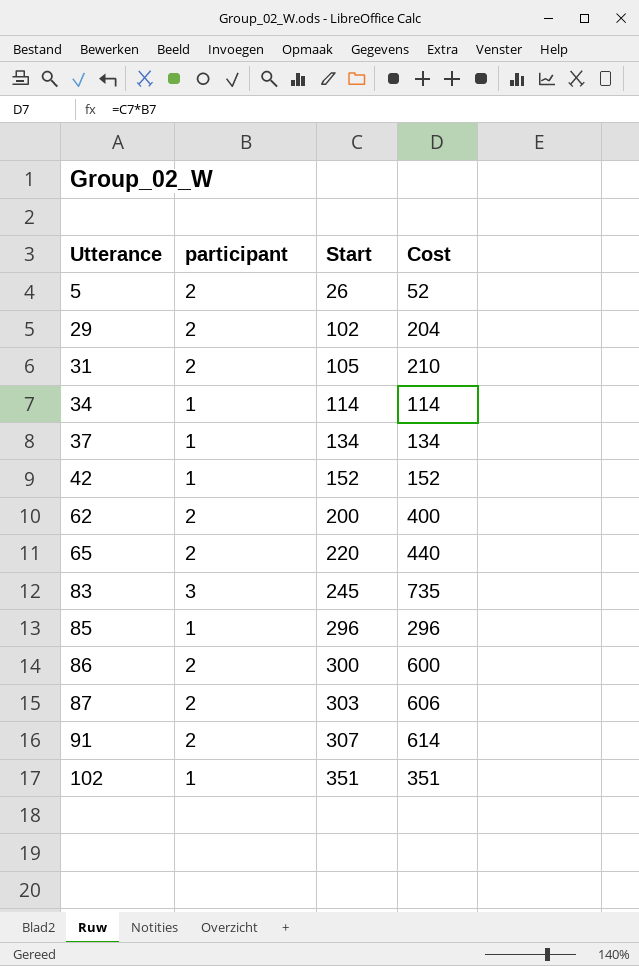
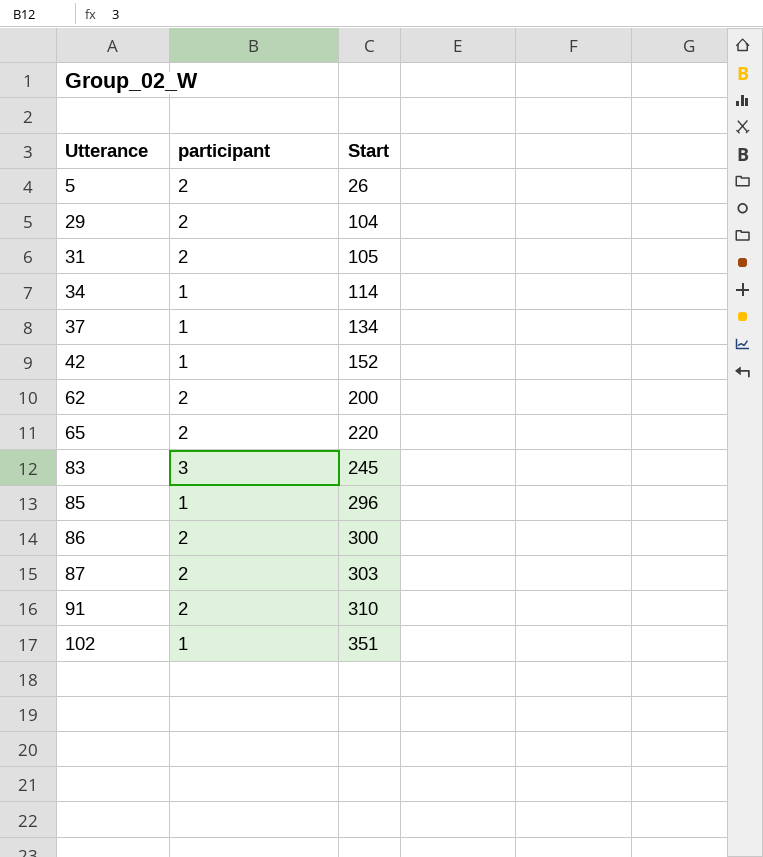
column Cost | formula: [participant] * [Start] -> none
29 | Start: 102 -> 104
91 | Start: 307 -> 310

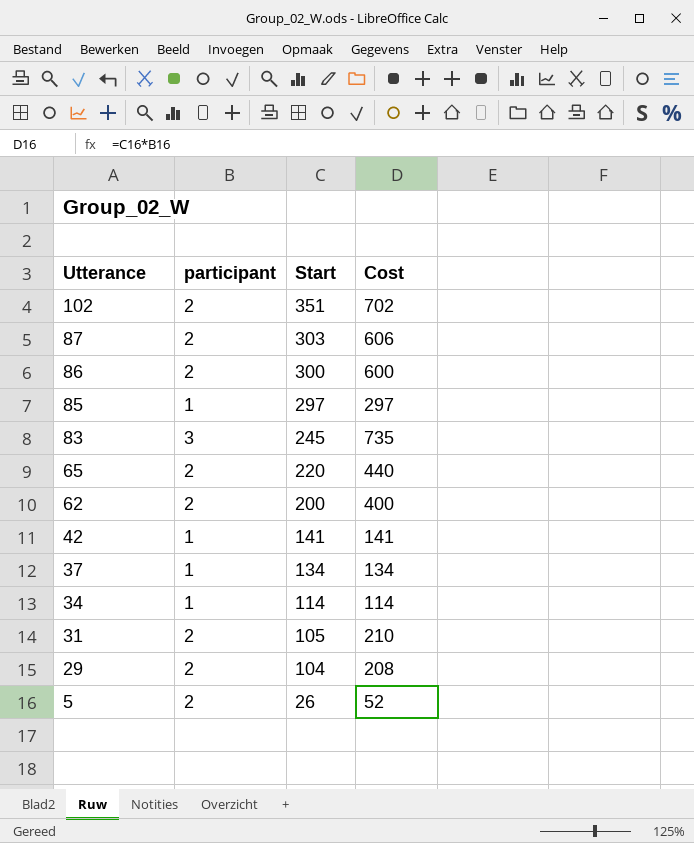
row order: Utterance ascending -> Utterance descending
column Cost | formula: none -> [participant] * [Start]
row 91: 2 | 310 -> none
102 | participant: 1 -> 2
85 | Start: 296 -> 297
42 | Start: 152 -> 141

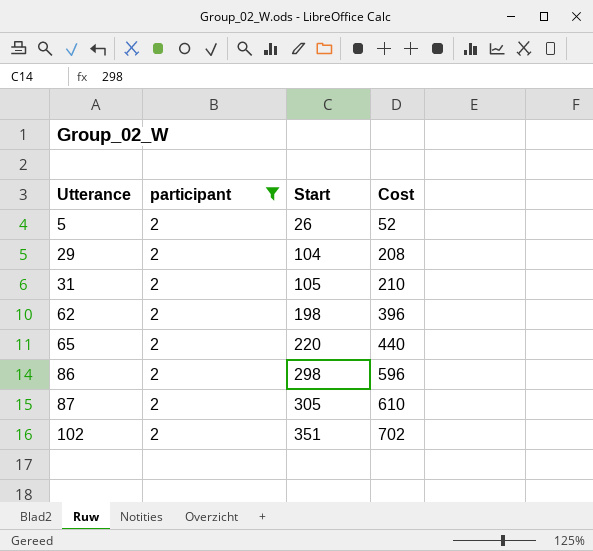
filter: none -> participant = 2
row order: Utterance descending -> Utterance ascending
62 | Start: 200 -> 198
62 | Cost: 400 -> 396
86 | Start: 300 -> 298
86 | Cost: 600 -> 596
87 | Start: 303 -> 305
87 | Cost: 606 -> 610

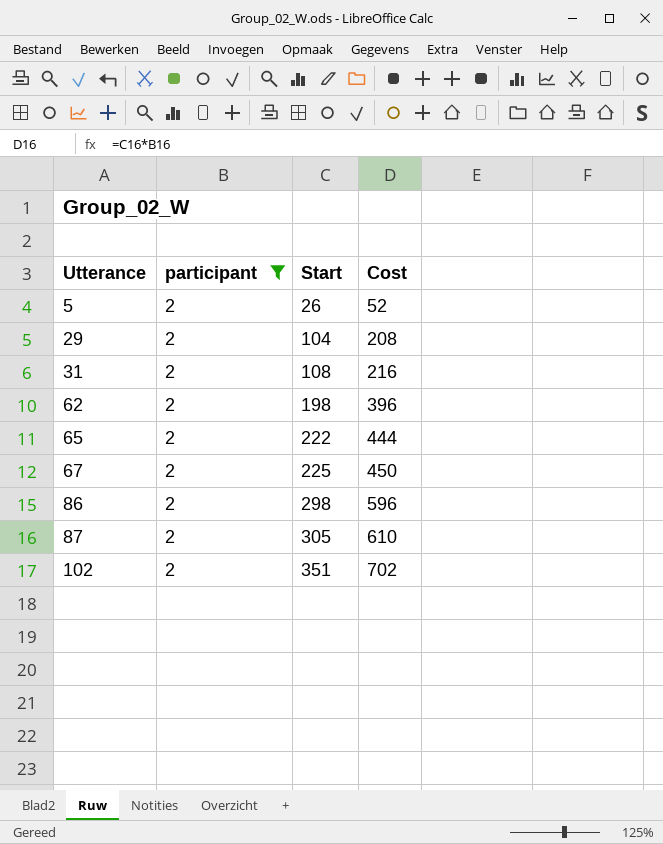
31 | Start: 105 -> 108
31 | Cost: 210 -> 216
65 | Start: 220 -> 222
65 | Cost: 440 -> 444
row 67: none -> 2 | 225 | 450

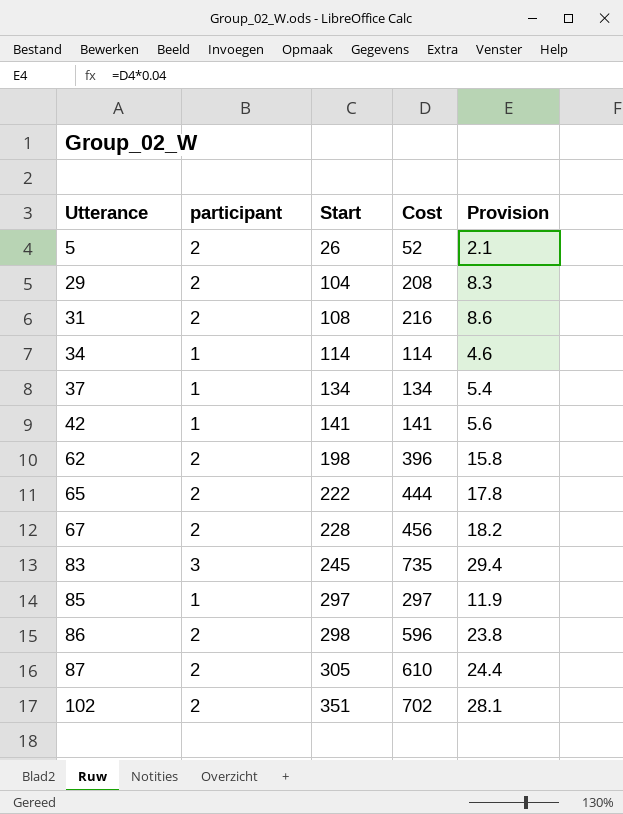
filter: participant = 2 -> none
column Provision | formula: none -> [Cost] * 0.04
67 | Start: 225 -> 228
67 | Cost: 450 -> 456

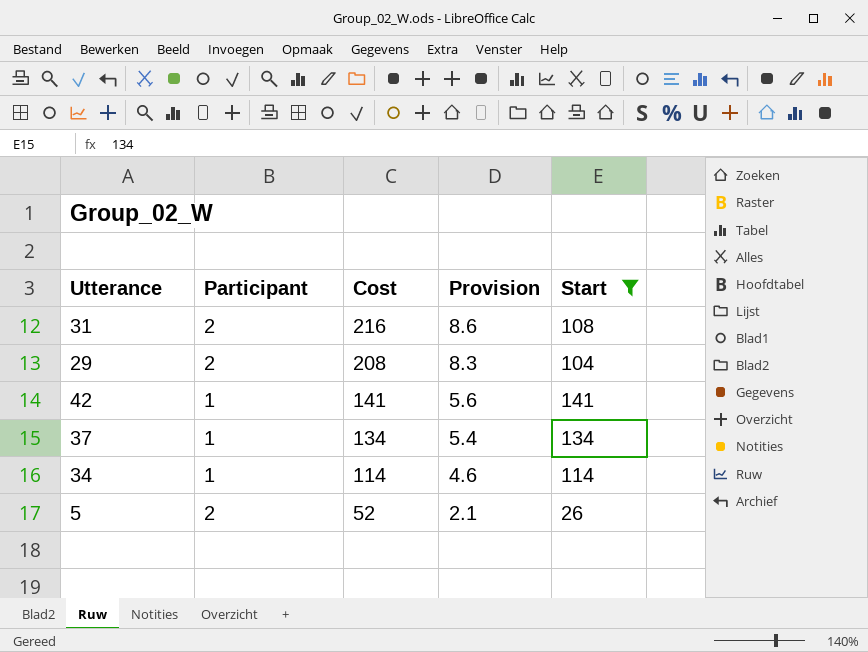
filter: none -> Start <= 141
row order: Utterance ascending -> Cost descending
column name: participant -> Participant
column Start | position: 3 -> 5

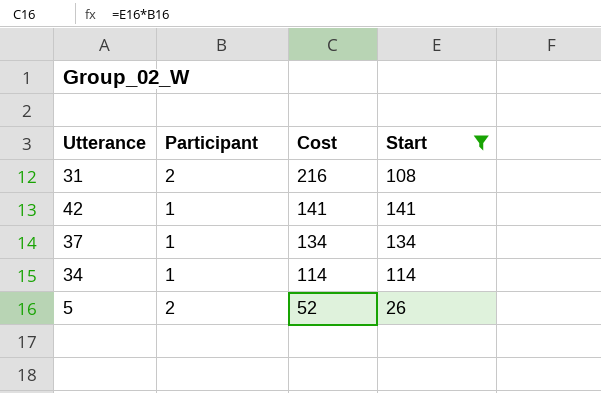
column Provision | formula: [Cost] * 0.04 -> none
row 29: 2 | 208 | 8.3 | 104 -> none

